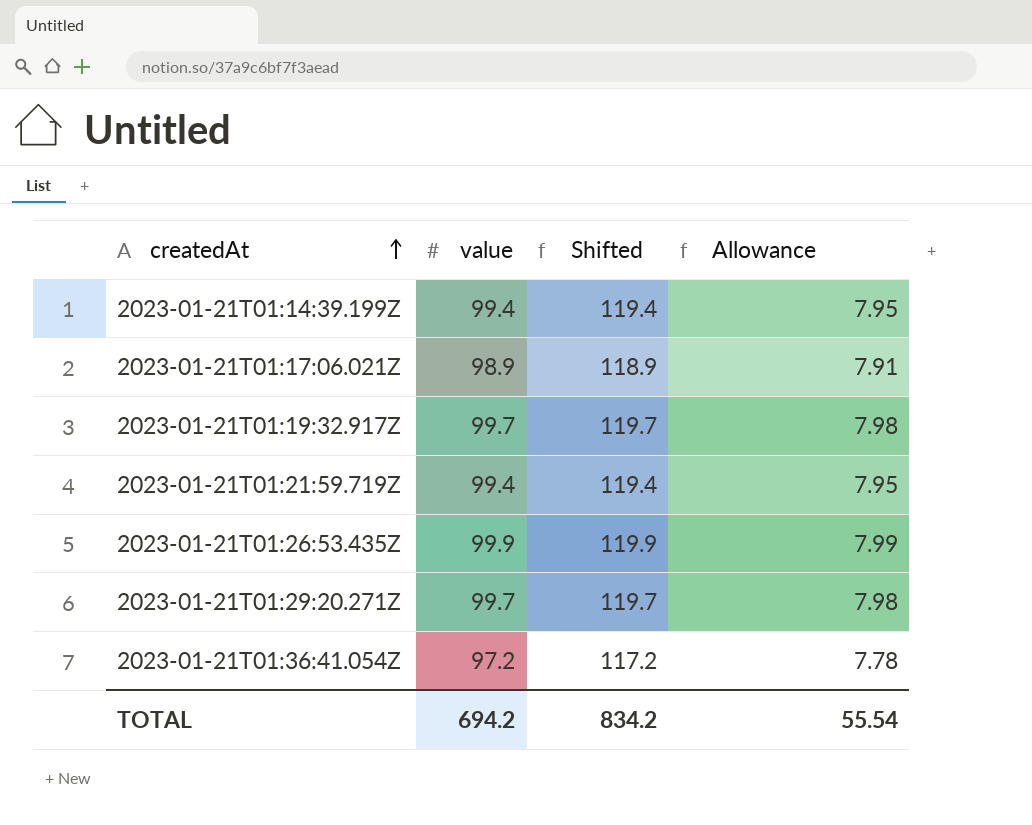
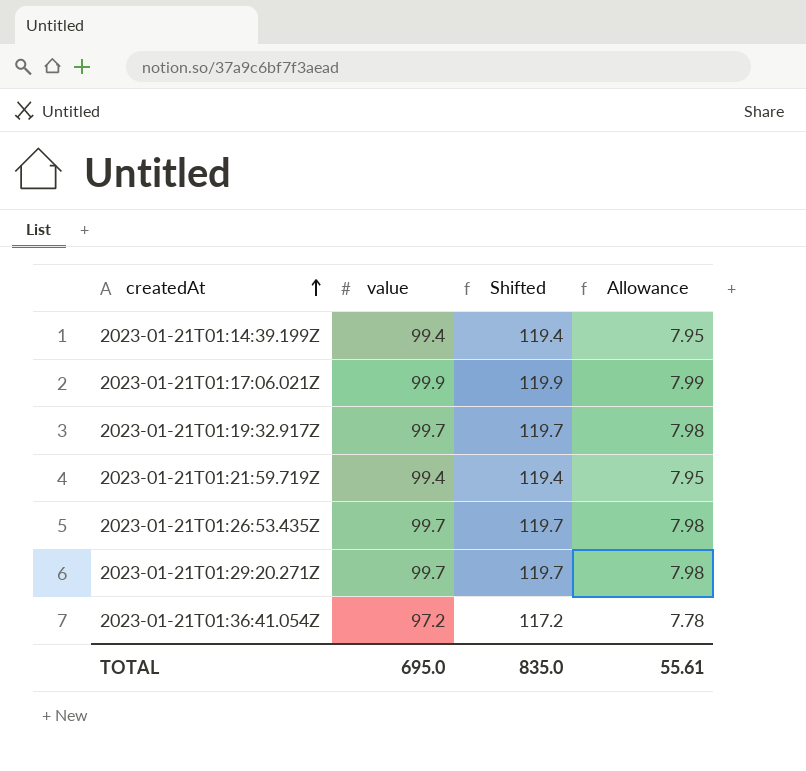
2023-01-21T01:17:06.021Z | value: 98.9 -> 99.9
2023-01-21T01:17:06.021Z | Shifted: 118.9 -> 119.9
2023-01-21T01:17:06.021Z | Allowance: 7.91 -> 7.99
2023-01-21T01:26:53.435Z | value: 99.9 -> 99.7
2023-01-21T01:26:53.435Z | Shifted: 119.9 -> 119.7
2023-01-21T01:26:53.435Z | Allowance: 7.99 -> 7.98
TOTAL | value: 694.2 -> 695.0
TOTAL | Shifted: 834.2 -> 835.0
TOTAL | Allowance: 55.54 -> 55.61

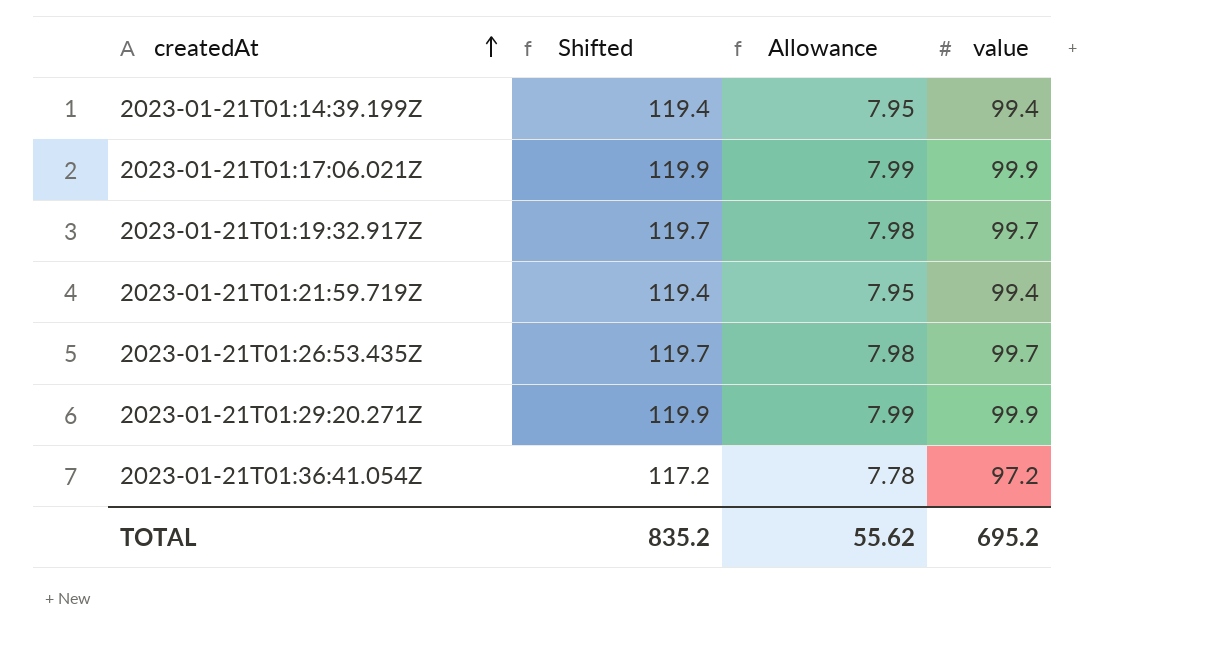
column value | position: 2 -> 4
2023-01-21T01:29:20.271Z | Shifted: 119.7 -> 119.9
2023-01-21T01:29:20.271Z | Allowance: 7.98 -> 7.99
2023-01-21T01:29:20.271Z | value: 99.7 -> 99.9
TOTAL | Shifted: 835.0 -> 835.2
TOTAL | Allowance: 55.61 -> 55.62
TOTAL | value: 695.0 -> 695.2

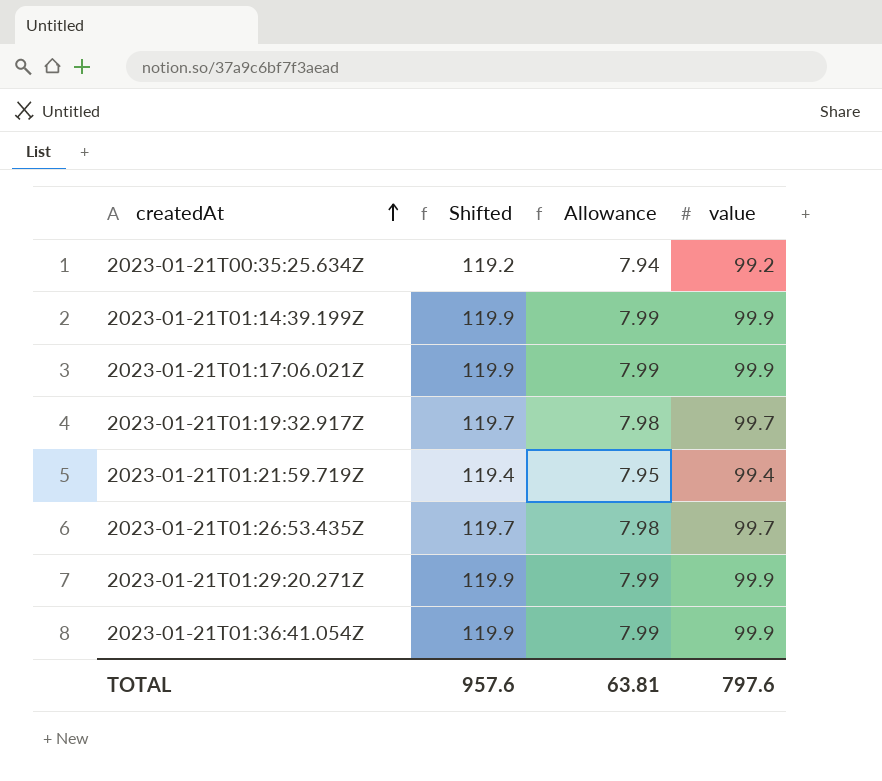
row 2023-01-21T00:35:25.634Z: none -> 119.2 | 7.94 | 99.2
2023-01-21T01:14:39.199Z | Shifted: 119.4 -> 119.9
2023-01-21T01:14:39.199Z | Allowance: 7.95 -> 7.99
2023-01-21T01:14:39.199Z | value: 99.4 -> 99.9
2023-01-21T01:36:41.054Z | Shifted: 117.2 -> 119.9
2023-01-21T01:36:41.054Z | Allowance: 7.78 -> 7.99
2023-01-21T01:36:41.054Z | value: 97.2 -> 99.9
TOTAL | Shifted: 835.2 -> 957.6
TOTAL | Allowance: 55.62 -> 63.81
TOTAL | value: 695.2 -> 797.6

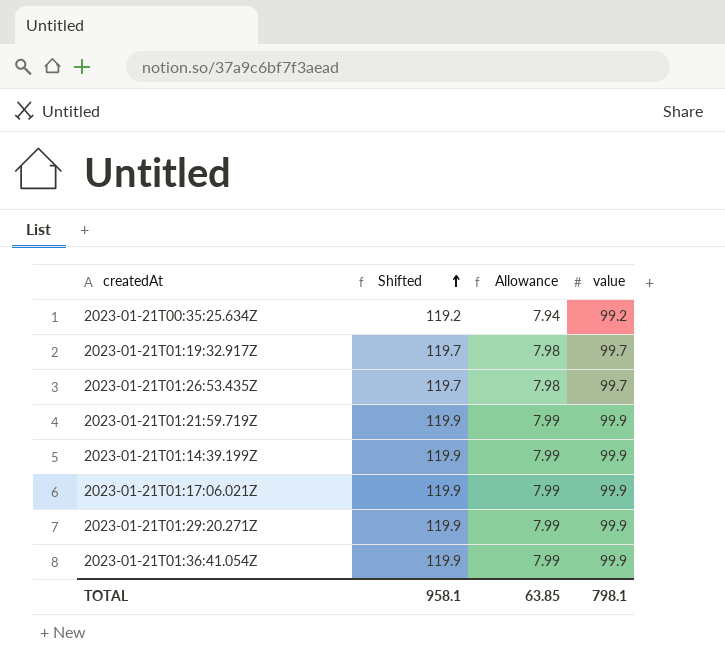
row order: createdAt ascending -> Shifted ascending
2023-01-21T01:21:59.719Z | Shifted: 119.4 -> 119.9
2023-01-21T01:21:59.719Z | Allowance: 7.95 -> 7.99
2023-01-21T01:21:59.719Z | value: 99.4 -> 99.9
TOTAL | Shifted: 957.6 -> 958.1
TOTAL | Allowance: 63.81 -> 63.85
TOTAL | value: 797.6 -> 798.1

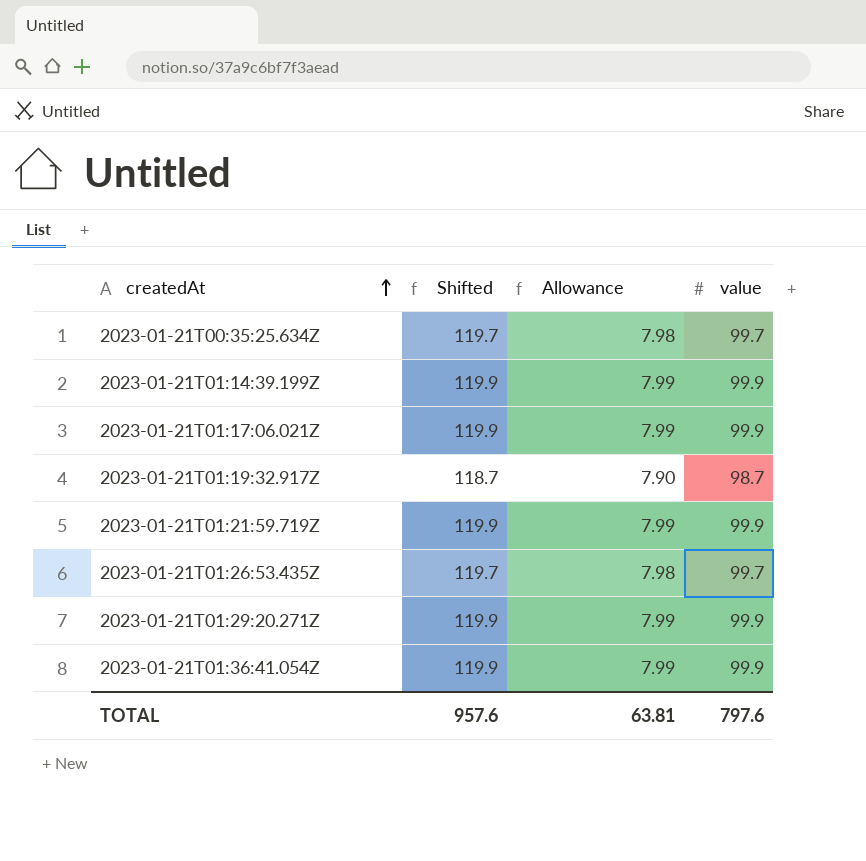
row order: Shifted ascending -> createdAt ascending
2023-01-21T00:35:25.634Z | Shifted: 119.2 -> 119.7
2023-01-21T00:35:25.634Z | Allowance: 7.94 -> 7.98
2023-01-21T00:35:25.634Z | value: 99.2 -> 99.7
2023-01-21T01:19:32.917Z | Shifted: 119.7 -> 118.7
2023-01-21T01:19:32.917Z | Allowance: 7.98 -> 7.90
2023-01-21T01:19:32.917Z | value: 99.7 -> 98.7
TOTAL | Shifted: 958.1 -> 957.6
TOTAL | Allowance: 63.85 -> 63.81
TOTAL | value: 798.1 -> 797.6

